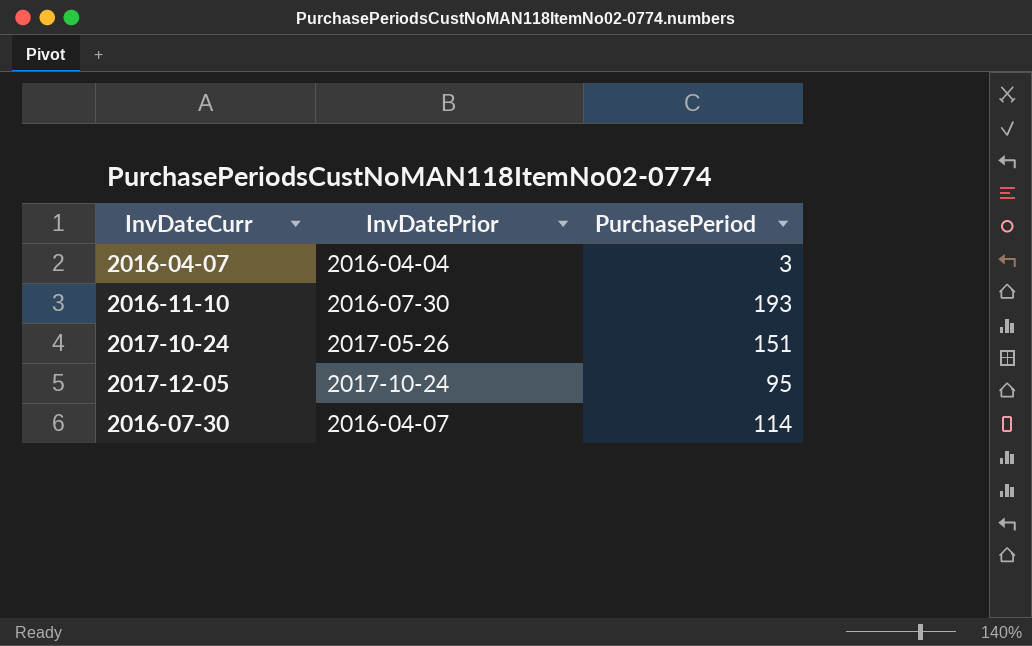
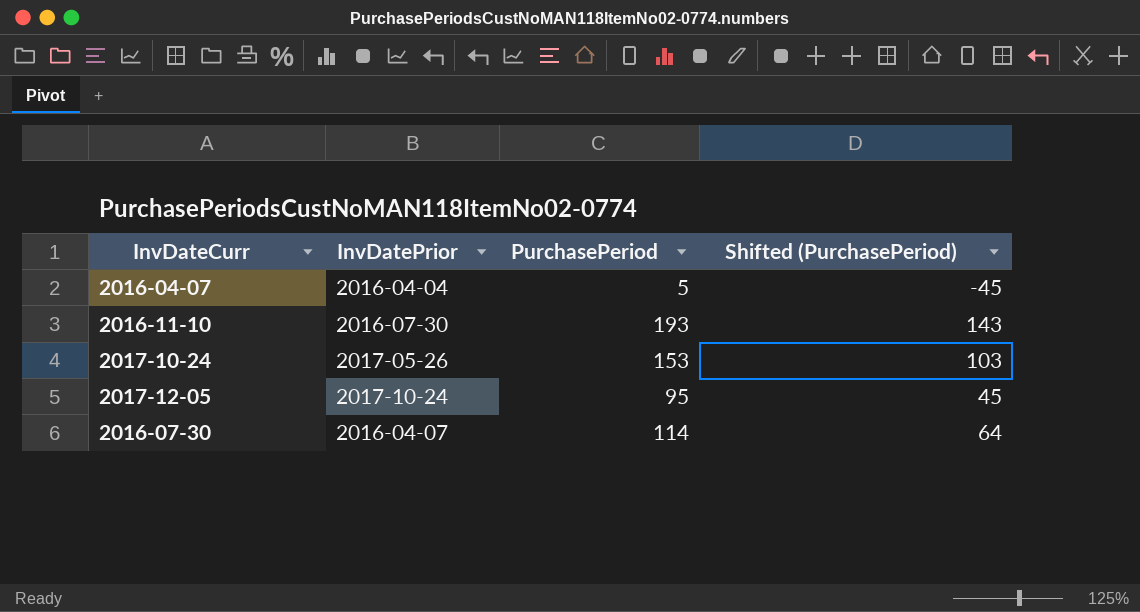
column Shifted (PurchasePeriod) | formula: none -> [PurchasePeriod] - 50
2016-04-07 | PurchasePeriod: 3 -> 5
2017-10-24 | PurchasePeriod: 151 -> 153

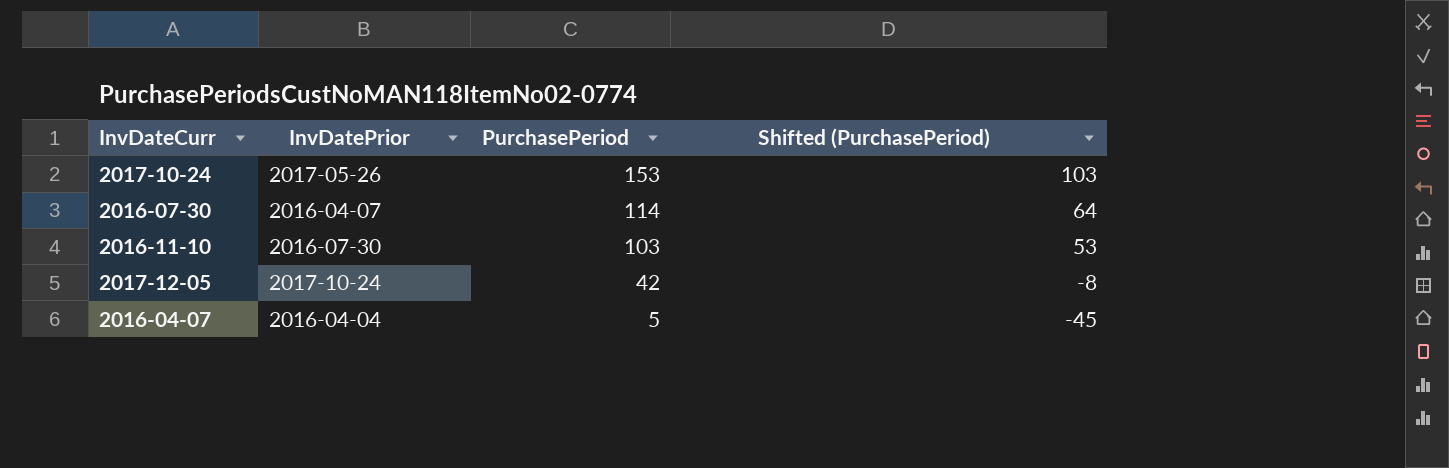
row order: none -> PurchasePeriod descending
2016-11-10 | PurchasePeriod: 193 -> 103
2016-11-10 | Shifted (PurchasePeriod): 143 -> 53
2017-12-05 | PurchasePeriod: 95 -> 42
2017-12-05 | Shifted (PurchasePeriod): 45 -> -8

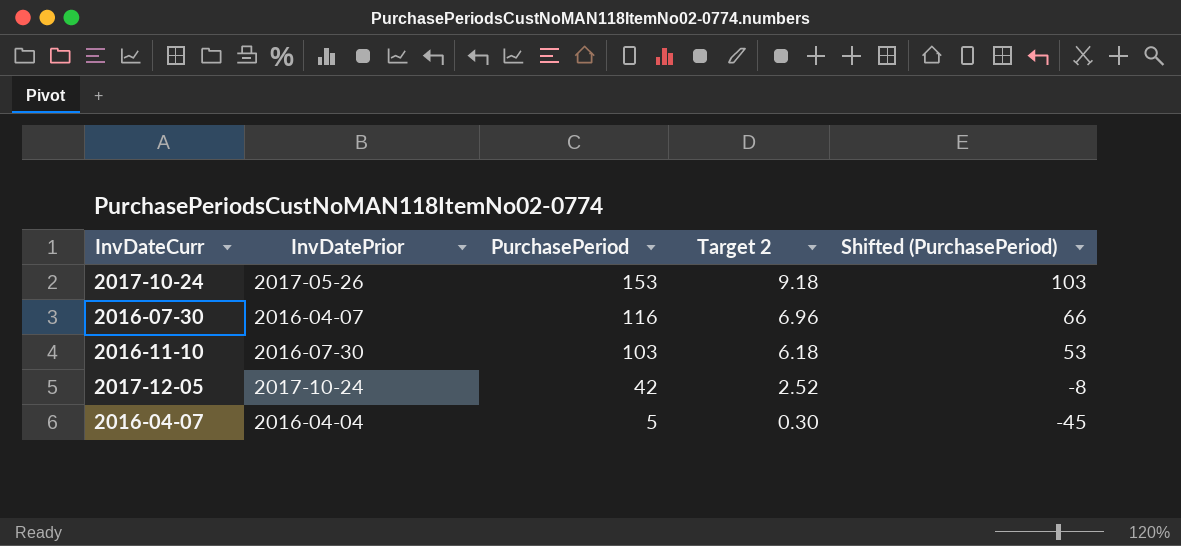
column Target 2 | formula: none -> [PurchasePeriod] * 0.06
2016-07-30 | PurchasePeriod: 114 -> 116
2016-07-30 | Shifted (PurchasePeriod): 64 -> 66

